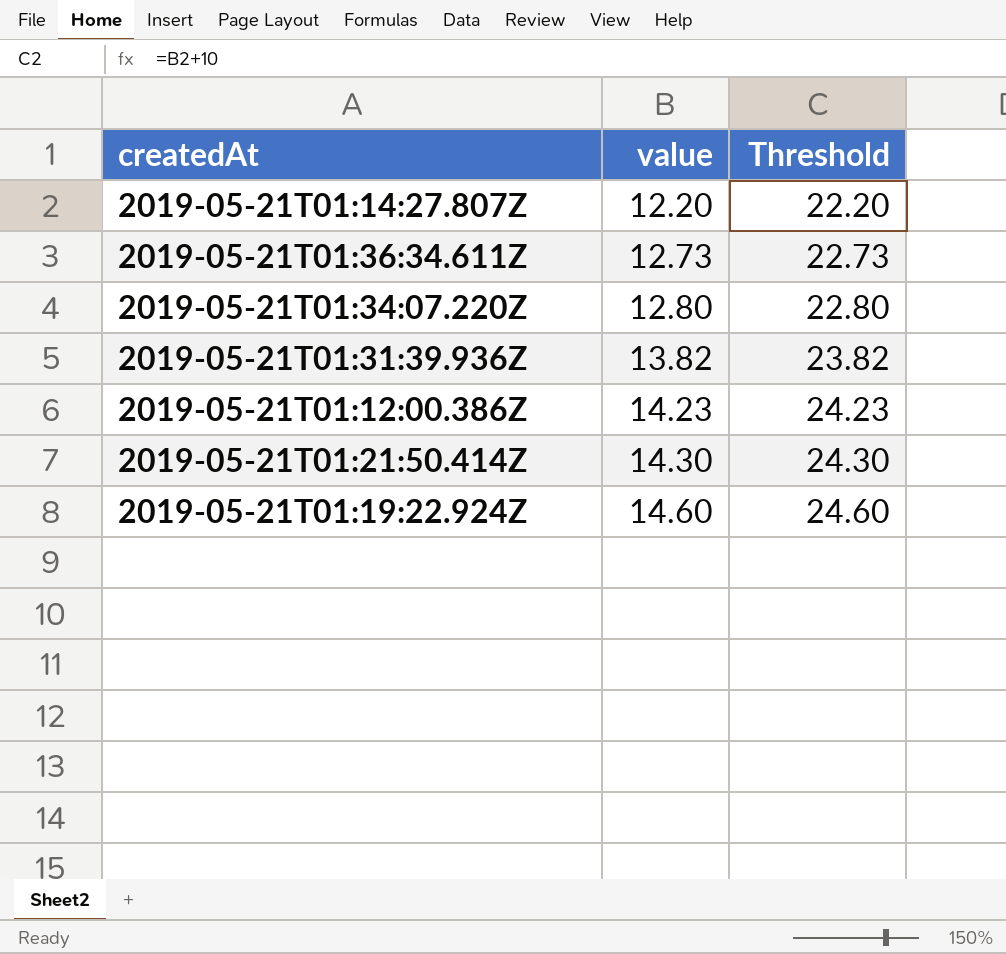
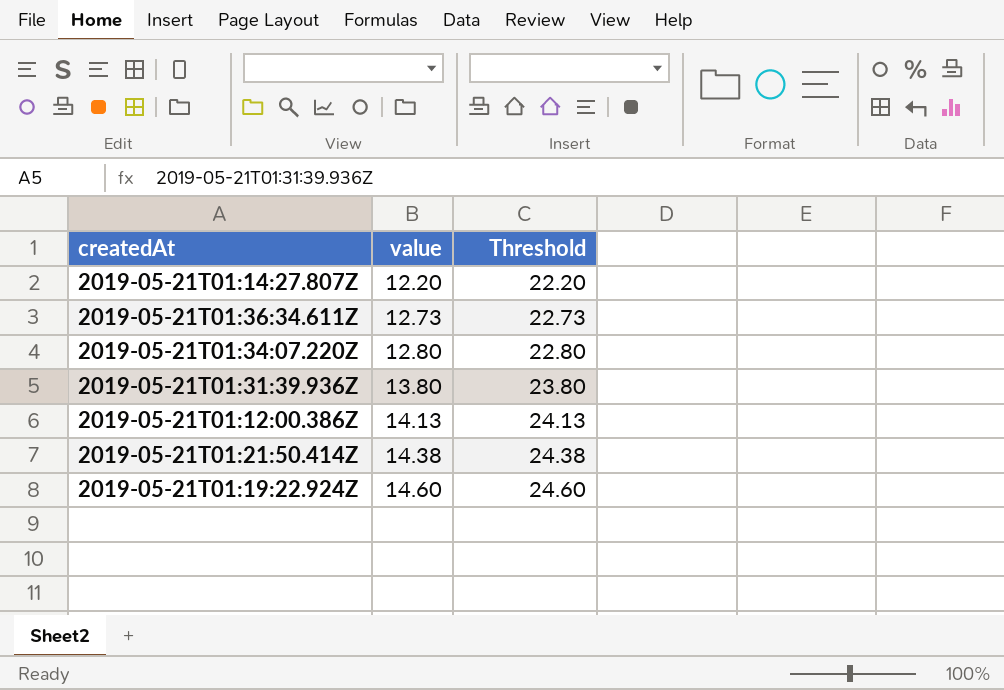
2019-05-21T01:31:39.936Z | value: 13.82 -> 13.80
2019-05-21T01:31:39.936Z | Threshold: 23.82 -> 23.80
2019-05-21T01:12:00.386Z | value: 14.23 -> 14.13
2019-05-21T01:12:00.386Z | Threshold: 24.23 -> 24.13
2019-05-21T01:21:50.414Z | value: 14.30 -> 14.38
2019-05-21T01:21:50.414Z | Threshold: 24.30 -> 24.38

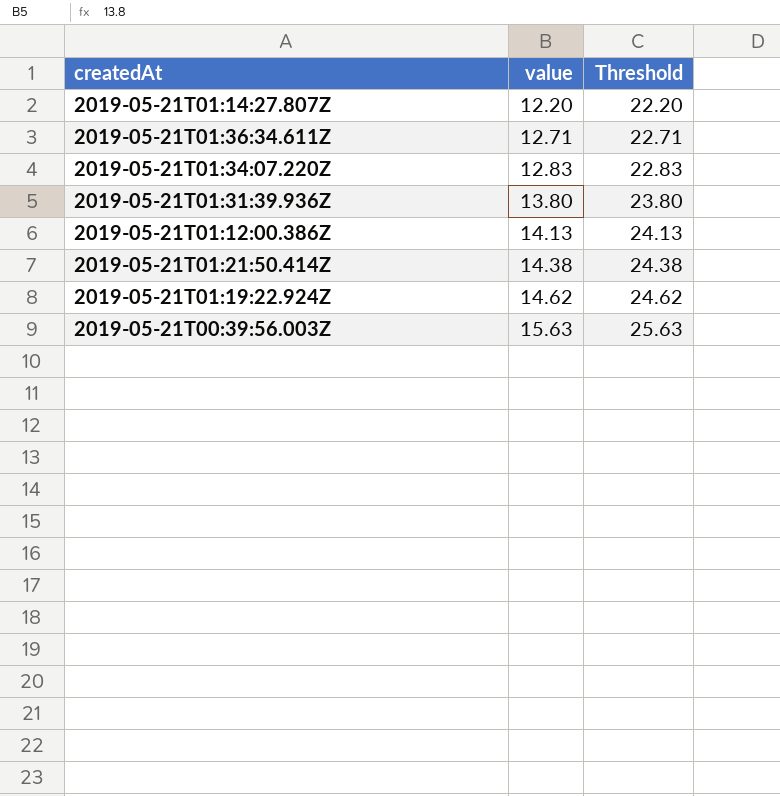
2019-05-21T01:36:34.611Z | value: 12.73 -> 12.71
2019-05-21T01:36:34.611Z | Threshold: 22.73 -> 22.71
2019-05-21T01:34:07.220Z | value: 12.80 -> 12.83
2019-05-21T01:34:07.220Z | Threshold: 22.80 -> 22.83
2019-05-21T01:19:22.924Z | value: 14.60 -> 14.62
2019-05-21T01:19:22.924Z | Threshold: 24.60 -> 24.62
row 2019-05-21T00:39:56.003Z: none -> 15.63 | 25.63

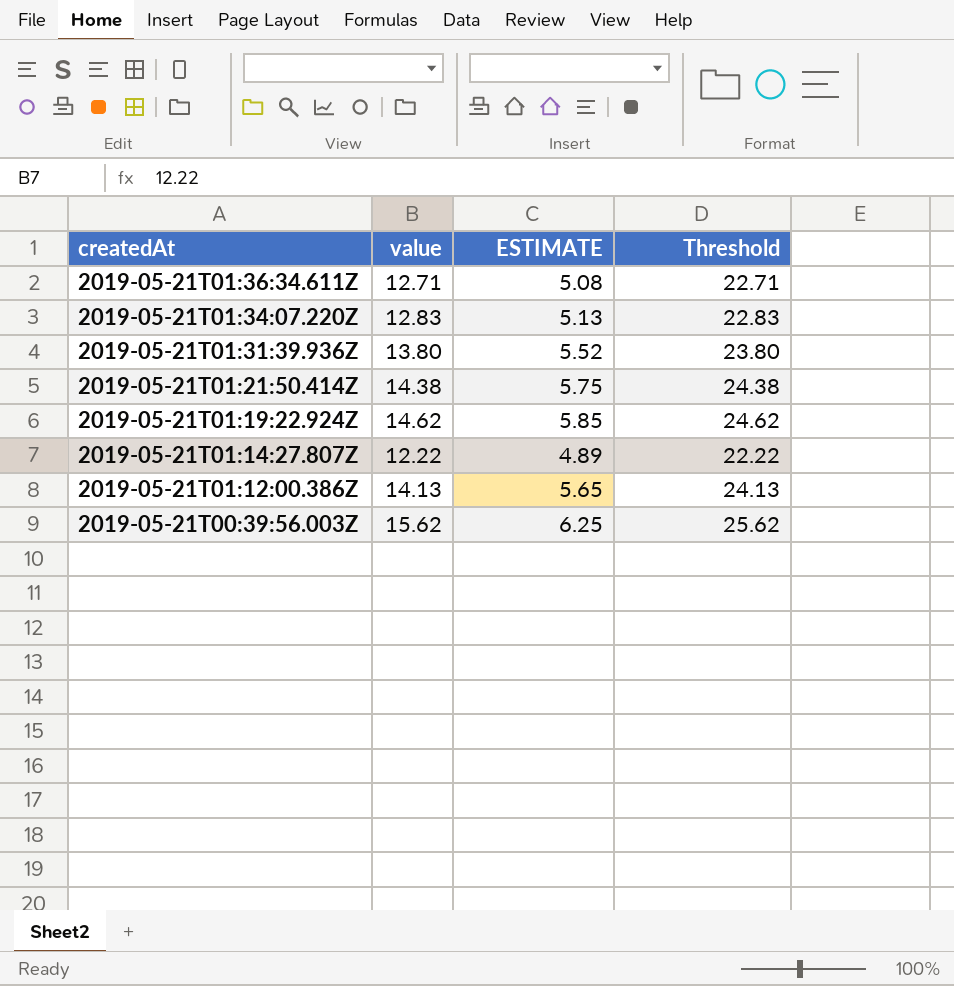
row order: value ascending -> createdAt descending
column ESTIMATE | formula: none -> [value] * 0.4
2019-05-21T01:14:27.807Z | value: 12.20 -> 12.22
2019-05-21T01:14:27.807Z | Threshold: 22.20 -> 22.22
2019-05-21T00:39:56.003Z | value: 15.63 -> 15.62
2019-05-21T00:39:56.003Z | Threshold: 25.63 -> 25.62

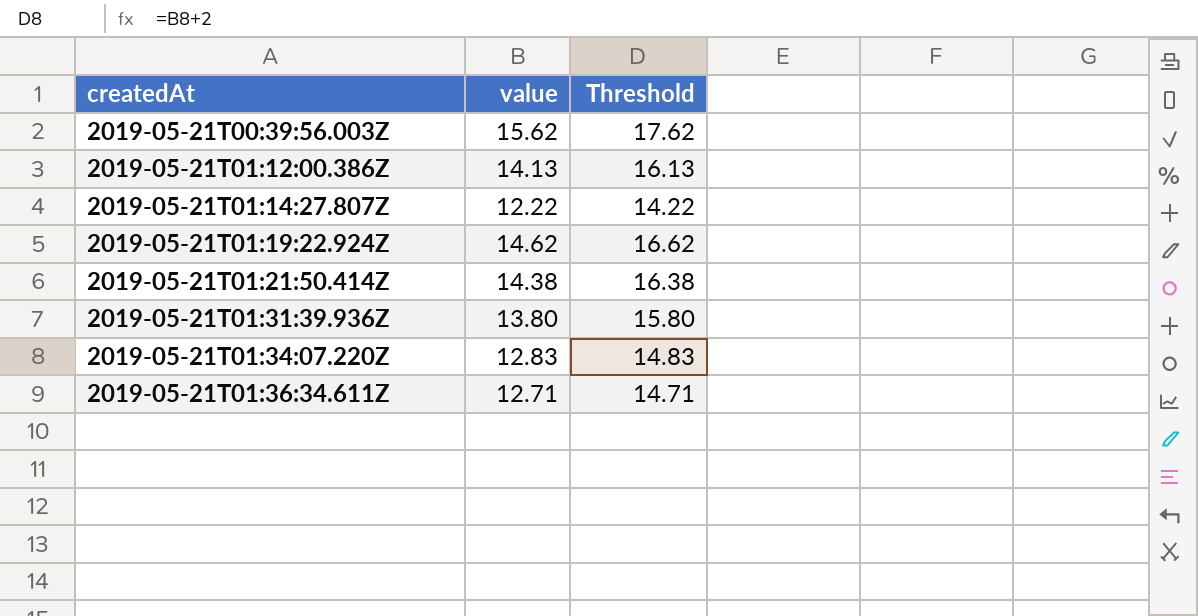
row order: createdAt descending -> createdAt ascending
column ESTIMATE | formula: [value] * 0.4 -> none
column Threshold | formula: [value] + 10 -> [value] + 2

